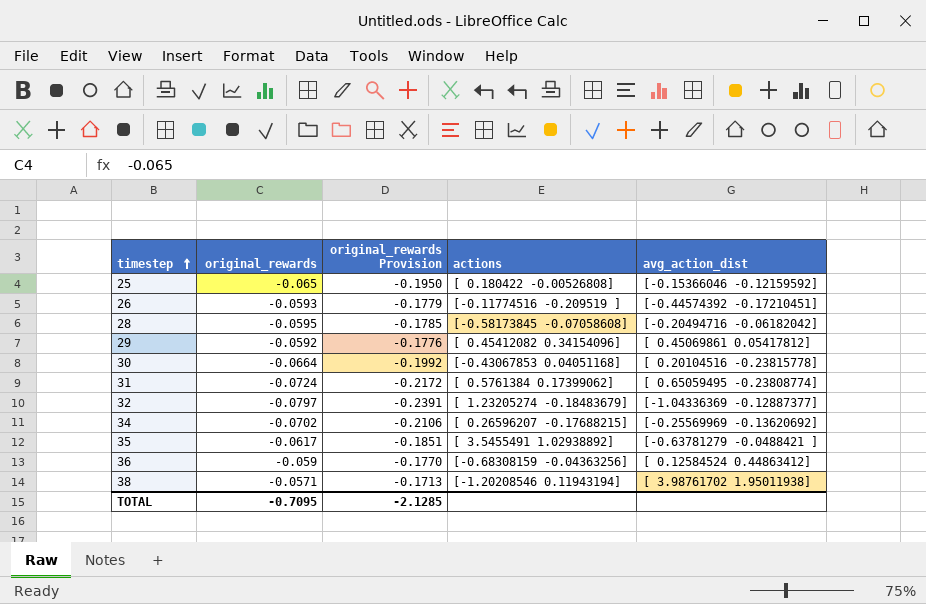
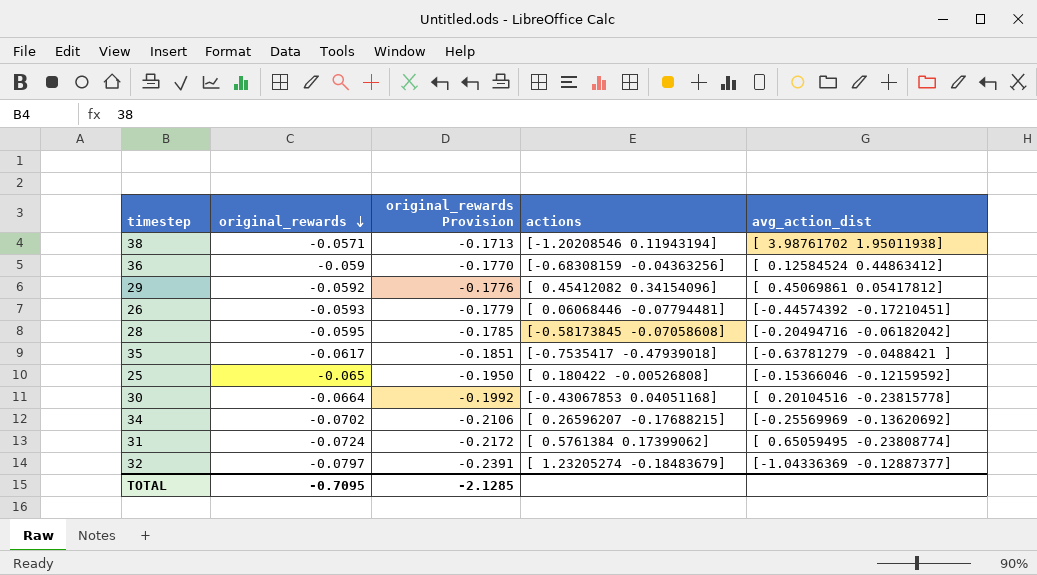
row order: timestep ascending -> original_rewards descending
26 | actions: [-0.11774516 -0.209519 ] -> [ 0.06068446 -0.07794481]
35 | actions: [ 3.5455491 1.02938892] -> [-0.7535417 -0.47939018]

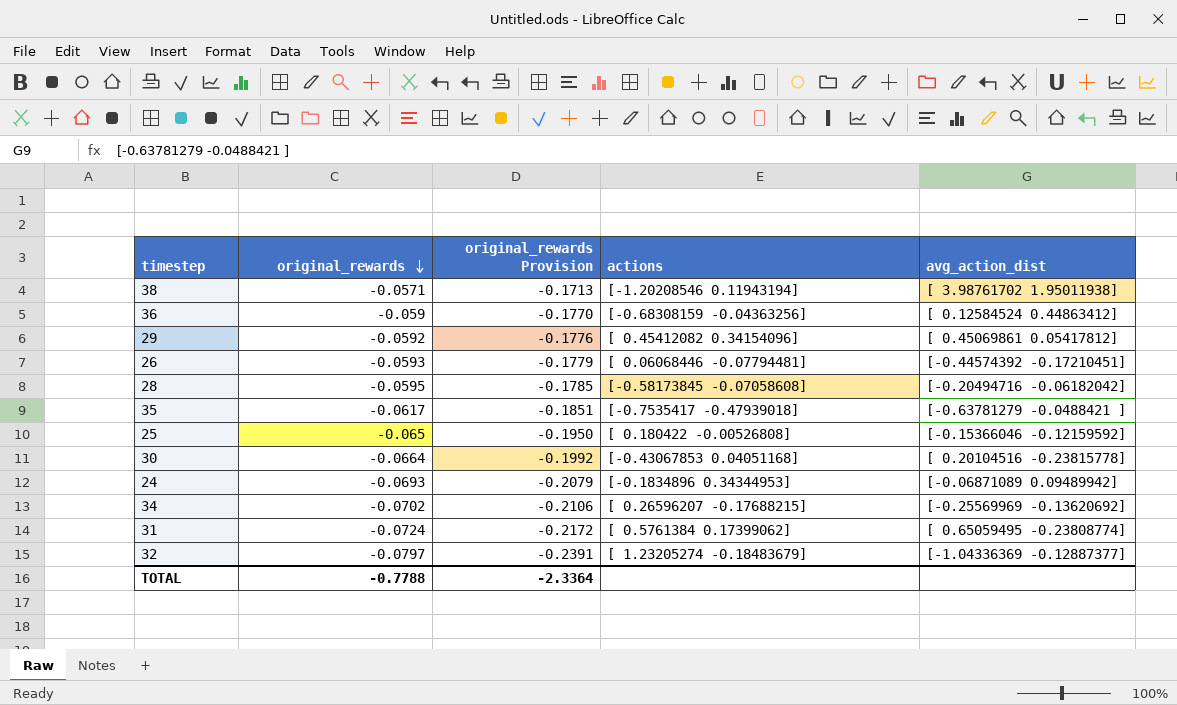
row 24: none -> -0.0693 | -0.2079 | [-0.1834896 0.34344953] | [-0.06871089 0.09489942]
TOTAL | original_rewards: -0.7095 -> -0.7788
TOTAL | original_rewards Provision: -2.1285 -> -2.3364

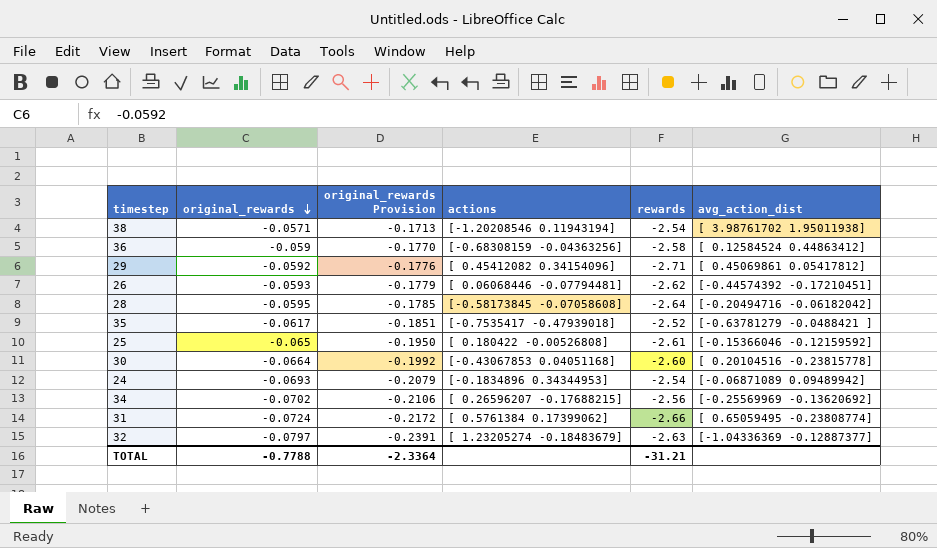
column rewards | position: none -> 5

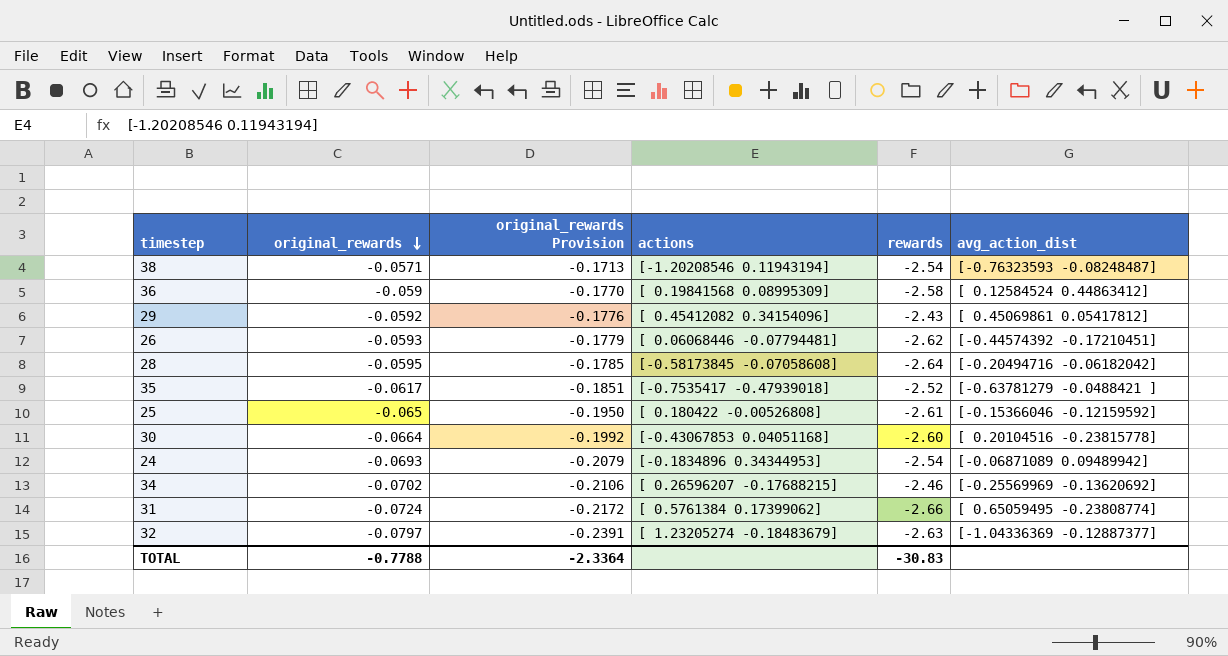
38 | avg_action_dist: [ 3.98761702 1.95011938] -> [-0.76323593 -0.08248487]
36 | actions: [-0.68308159 -0.04363256] -> [ 0.19841568 0.08995309]
29 | rewards: -2.71 -> -2.43
34 | rewards: -2.56 -> -2.46
TOTAL | rewards: -31.21 -> -30.83

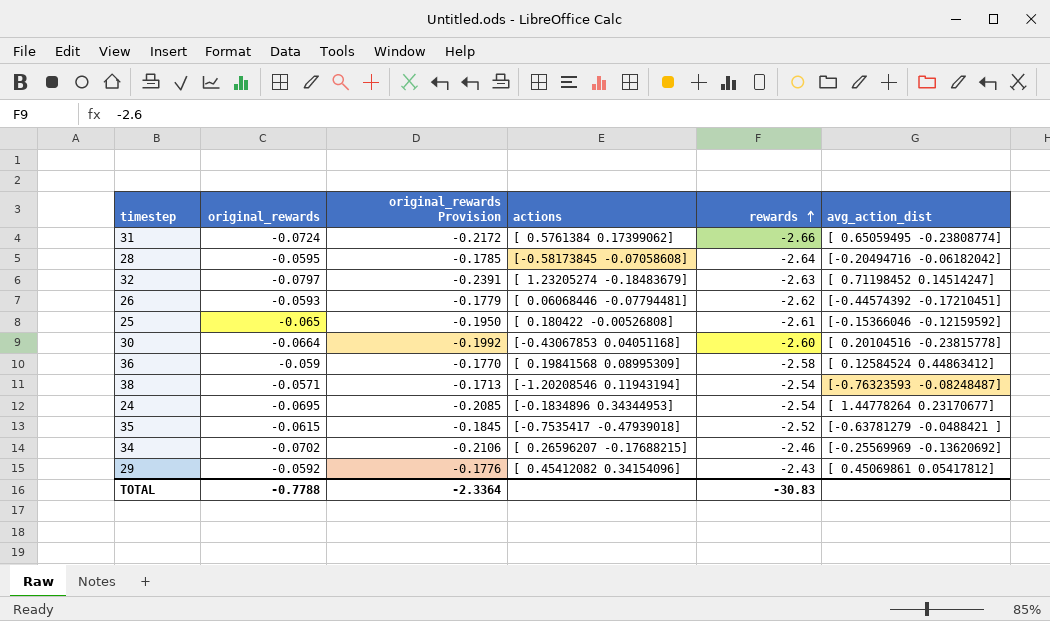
row order: original_rewards descending -> rewards ascending
32 | avg_action_dist: [-1.04336369 -0.12887377] -> [ 0.71198452 0.14514247]
24 | original_rewards: -0.0693 -> -0.0695
24 | original_rewards Provision: -0.2079 -> -0.2085
24 | avg_action_dist: [-0.06871089 0.09489942] -> [ 1.44778264 0.23170677]
35 | original_rewards: -0.0617 -> -0.0615
35 | original_rewards Provision: -0.1851 -> -0.1845

